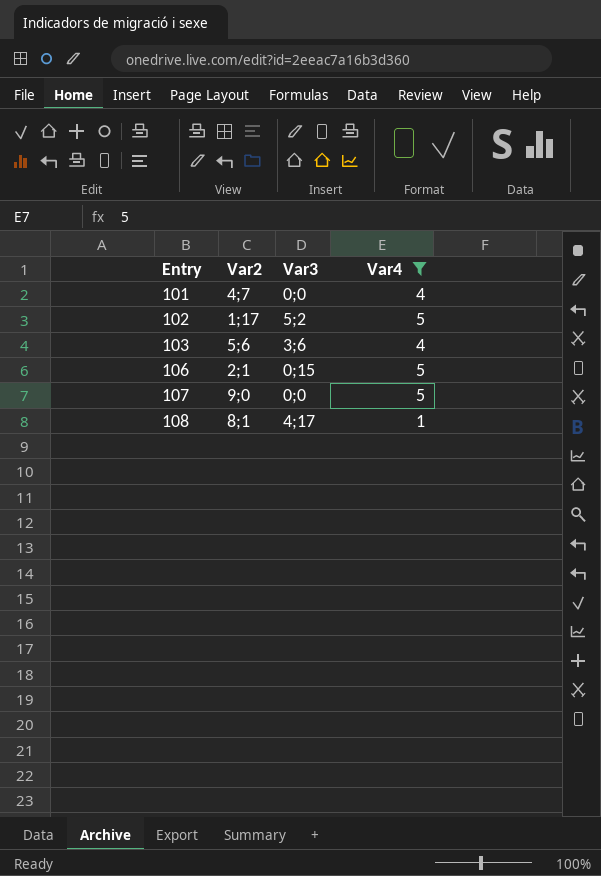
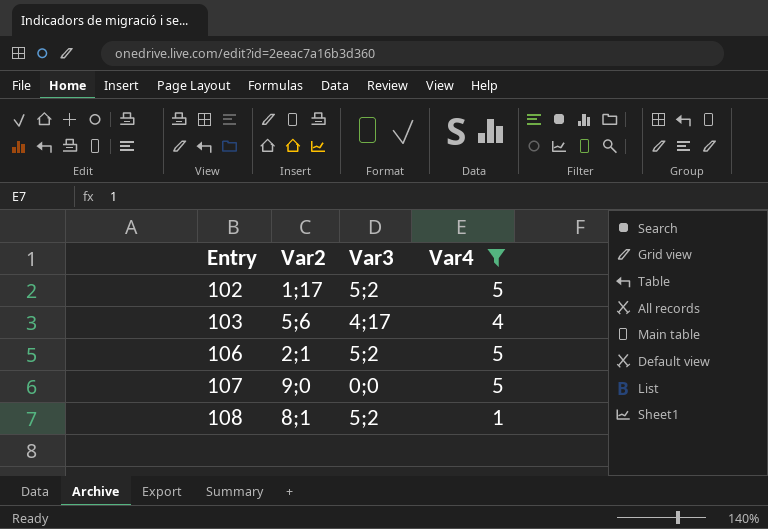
row 101: 4;7 | 0;0 | 4 -> none
103 | Var3: 3;6 -> 4;17
106 | Var3: 0;15 -> 5;2
108 | Var3: 4;17 -> 5;2

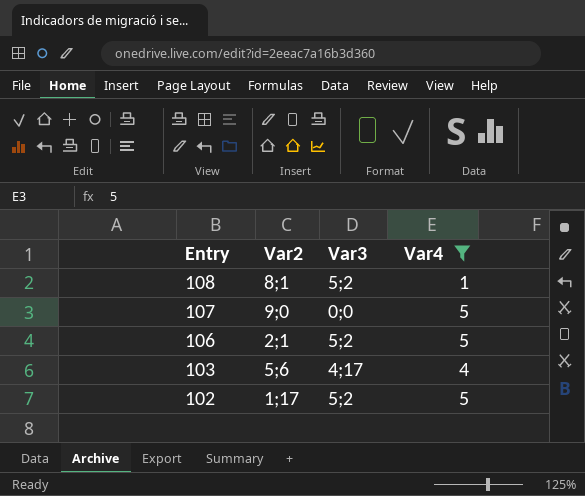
row order: Entry ascending -> Entry descending

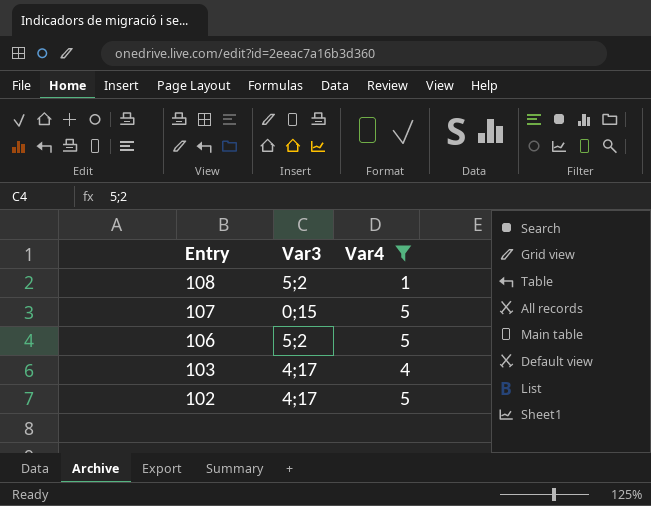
column Var2 | position: 2 -> none
107 | Var3: 0;0 -> 0;15
102 | Var3: 5;2 -> 4;17

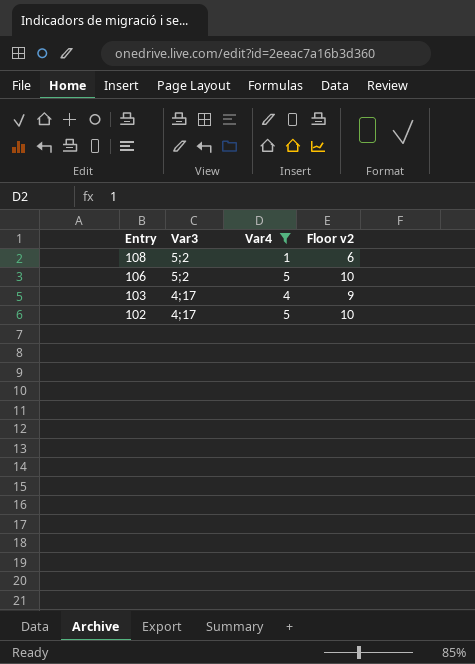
column Floor v2 | formula: none -> [Var4] + 5
row 107: 0;15 | 5 -> none

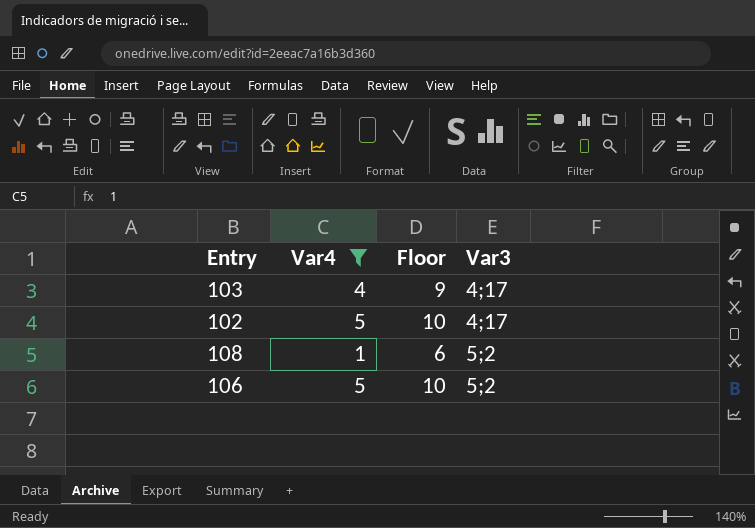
row order: Entry descending -> Var3 ascending
column name: Floor v2 -> Floor
column Var3 | position: 2 -> 4

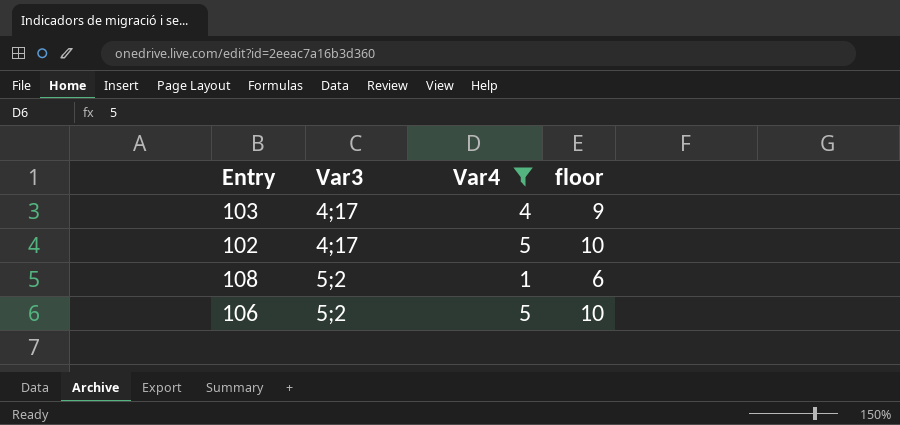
column Var3 | position: 4 -> 2
column name: Floor -> floor

